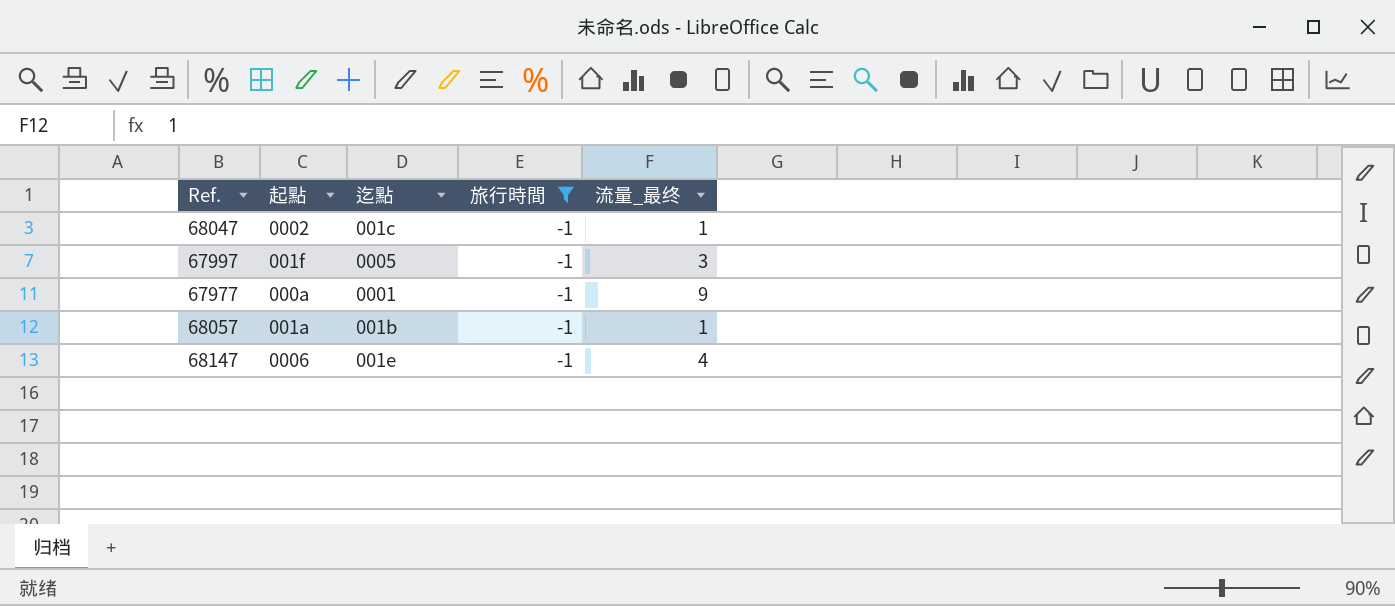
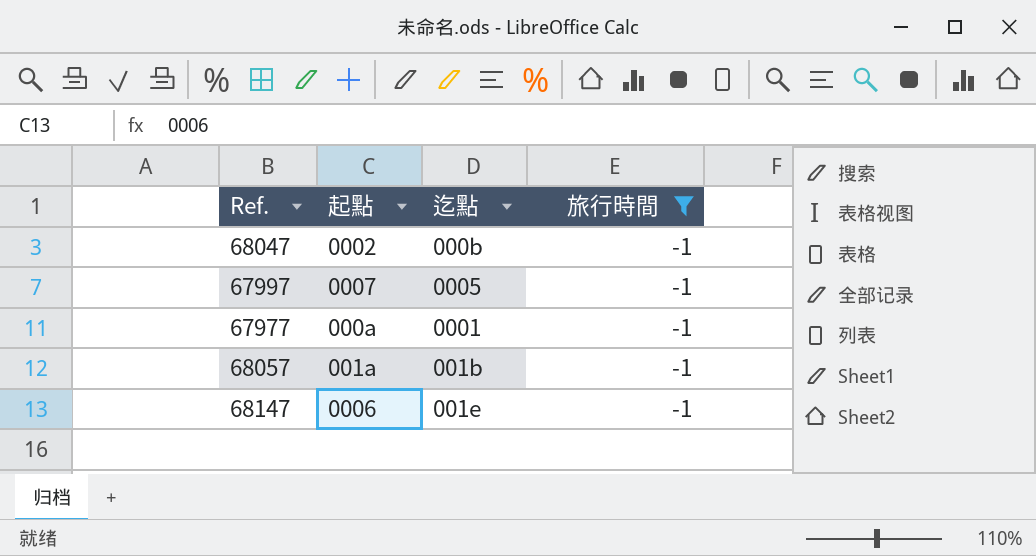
column 流量_最终 | position: 5 -> none
68047 | 迄點: 001c -> 000b
67997 | 起點: 001f -> 0007

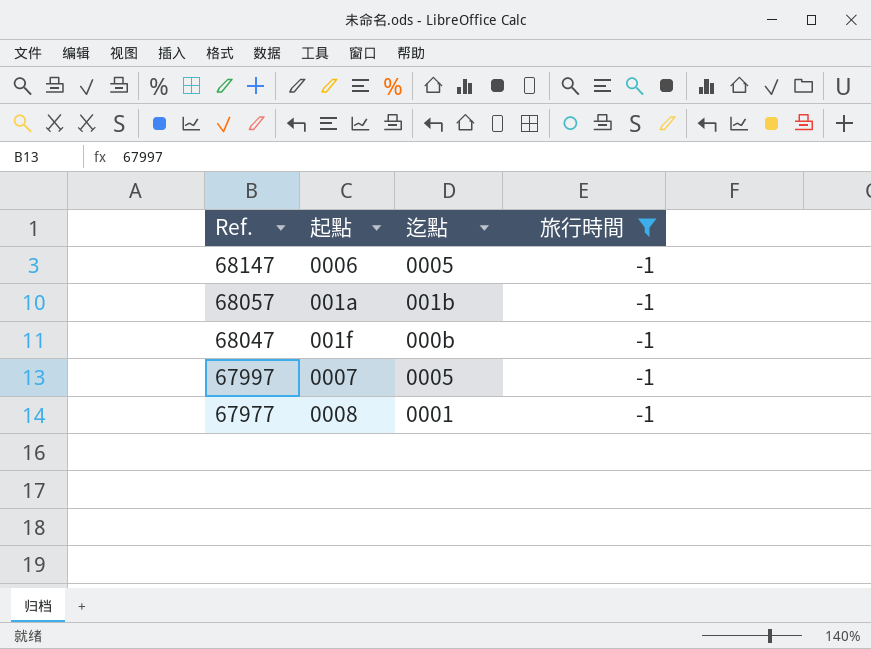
row order: none -> Ref. descending
68147 | 迄點: 001e -> 0005
68047 | 起點: 0002 -> 001f
67977 | 起點: 000a -> 0008

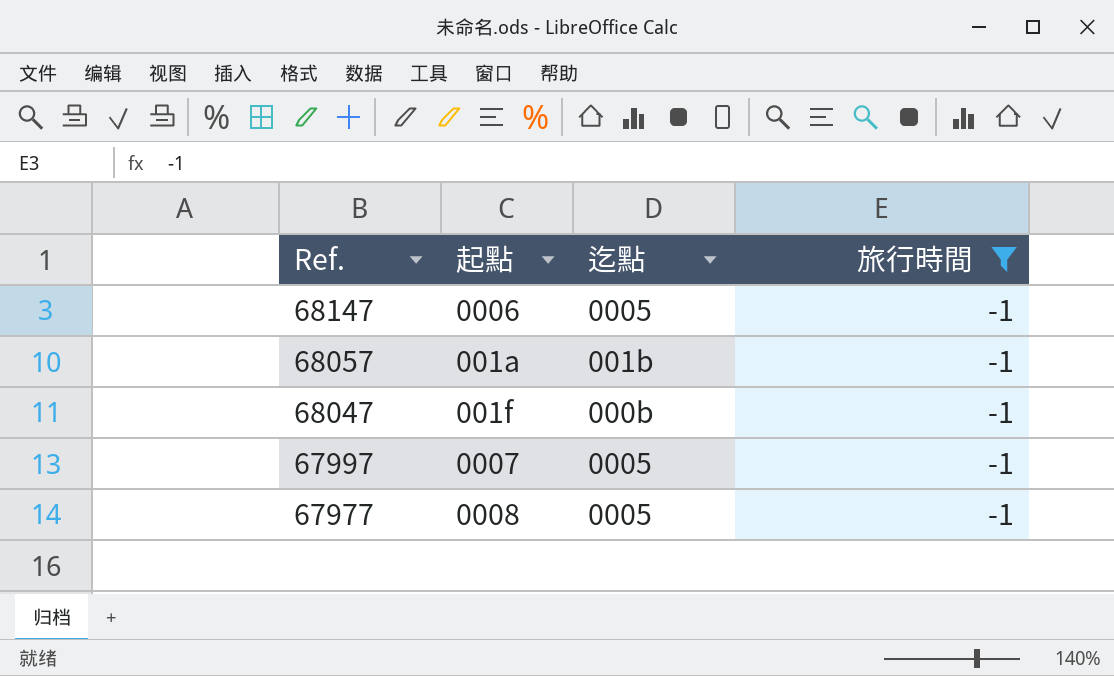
67977 | 迄點: 0001 -> 0005

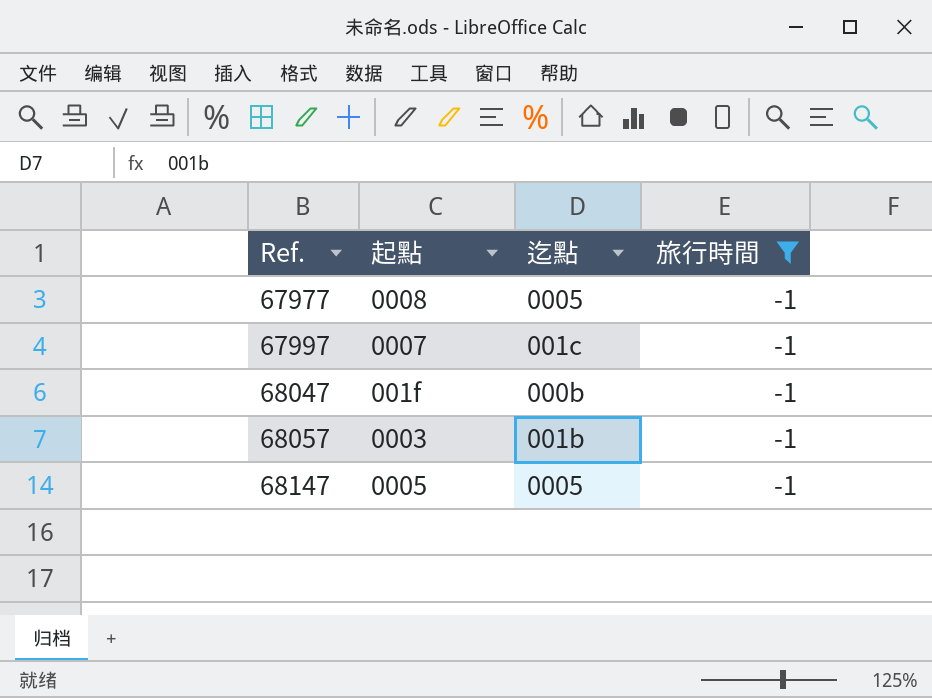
row order: Ref. descending -> Ref. ascending
67997 | 迄點: 0005 -> 001c
68057 | 起點: 001a -> 0003
68147 | 起點: 0006 -> 0005

